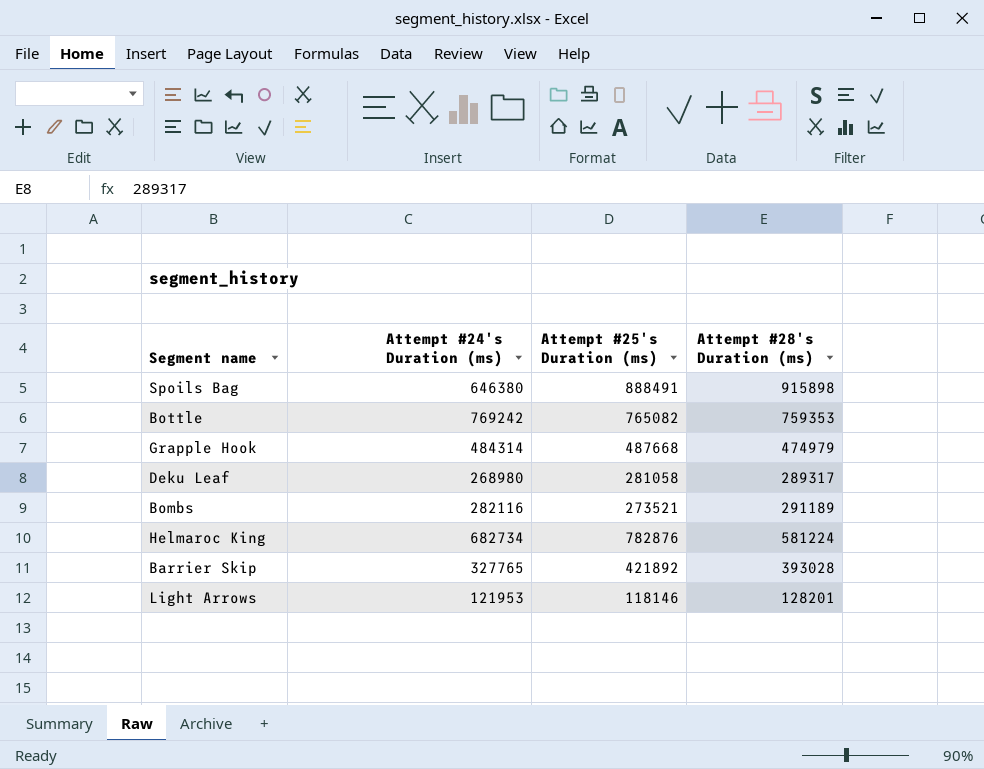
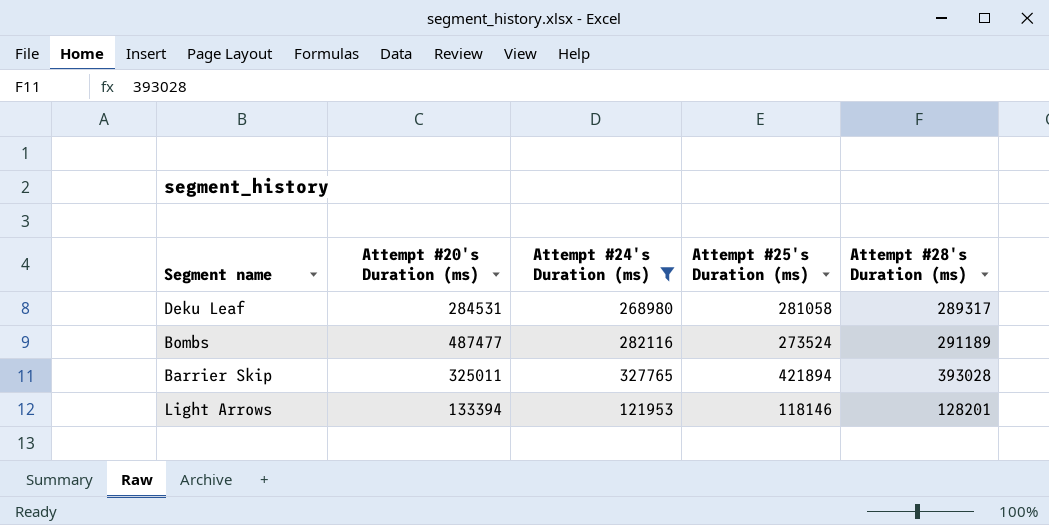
filter: none -> Attempt #24's Duration (ms) <= 327765
column Attempt #20's Duration (ms) | position: none -> 2
Bombs | Attempt #25's Duration (ms): 273521 -> 273524
Barrier Skip | Attempt #25's Duration (ms): 421892 -> 421894

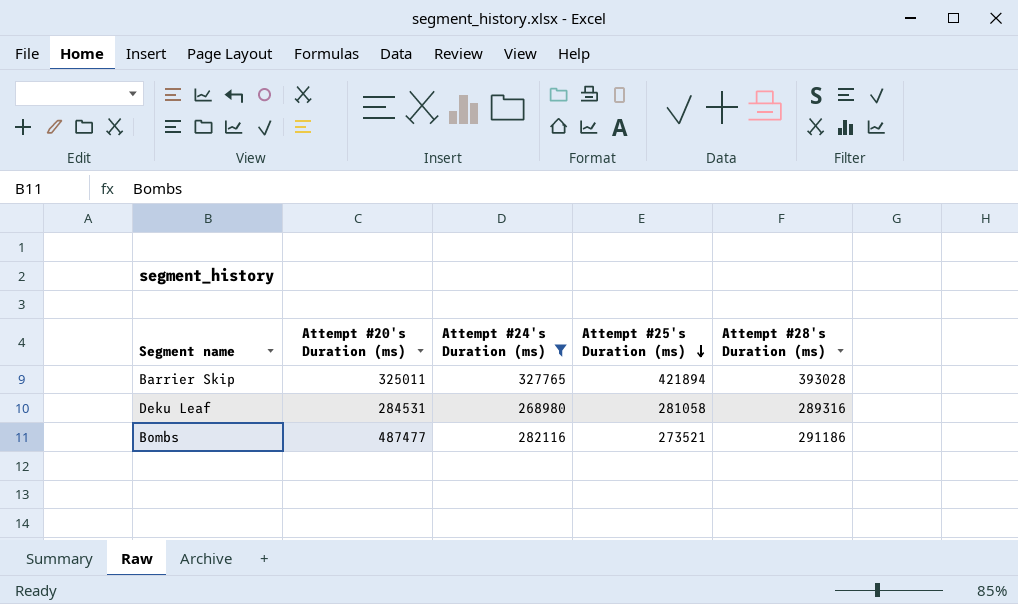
row order: none -> Attempt #25's Duration (ms) descending
row Light Arrows: 133394 | 121953 | 118146 | 128201 -> none
Deku Leaf | Attempt #28's Duration (ms): 289317 -> 289316
Bombs | Attempt #25's Duration (ms): 273524 -> 273521
Bombs | Attempt #28's Duration (ms): 291189 -> 291186

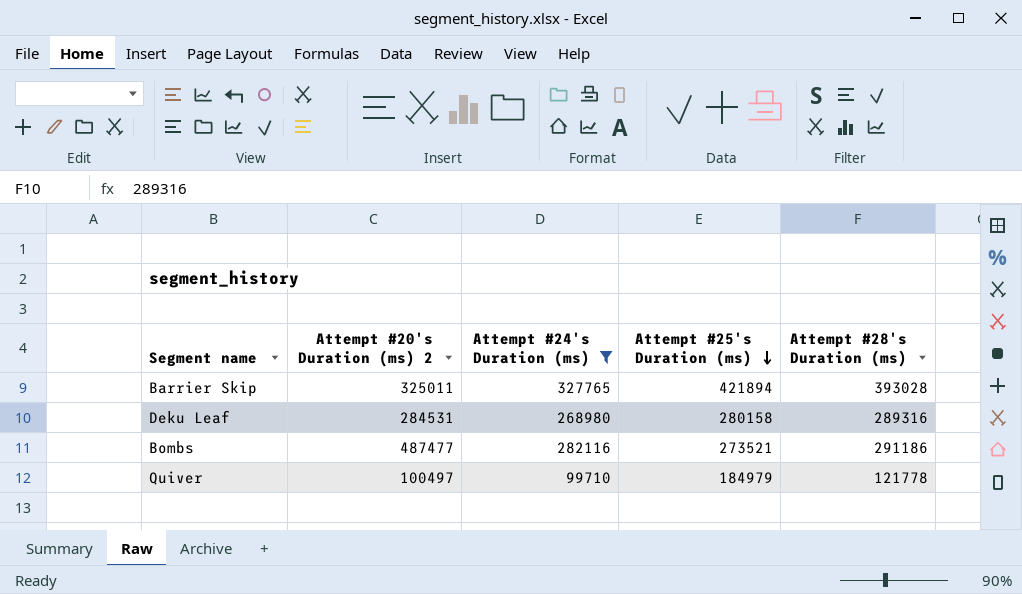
column name: Attempt #20's Duration (ms) -> Attempt #20's Duration (ms) 2
Deku Leaf | Attempt #25's Duration (ms): 281058 -> 280158
row Quiver: none -> 100497 | 99710 | 184979 | 121778

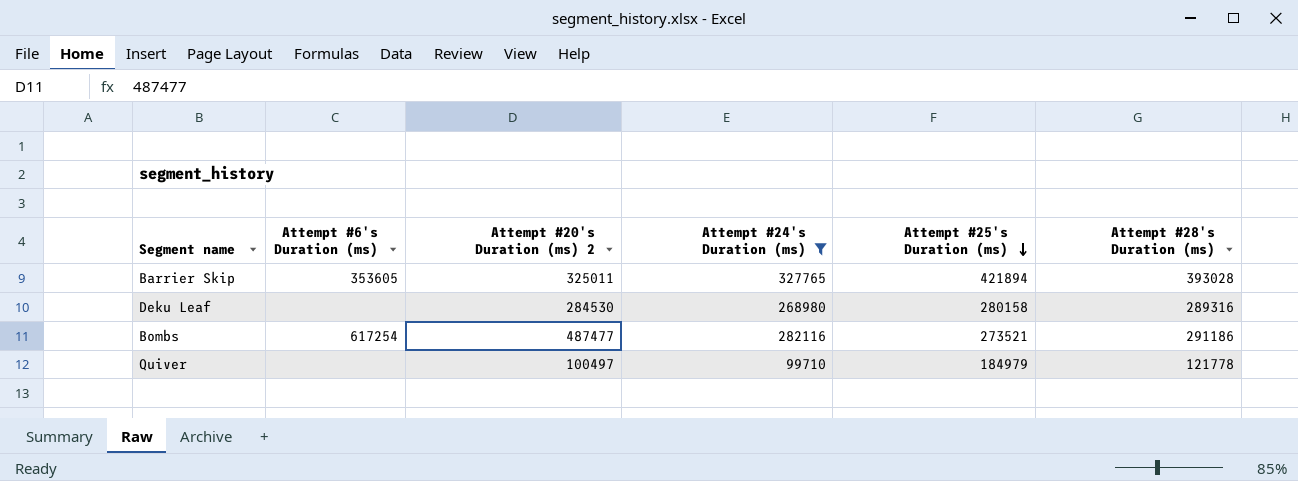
column Attempt #6's Duration (ms) | position: none -> 2
Deku Leaf | Attempt #20's Duration (ms) 2: 284531 -> 284530

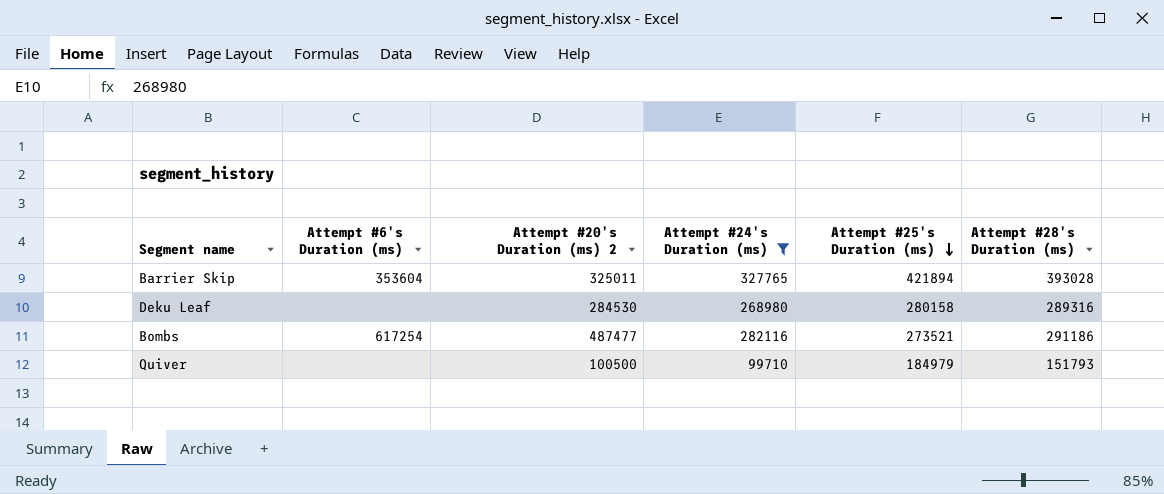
Barrier Skip | Attempt #6's Duration (ms): 353605 -> 353604
Quiver | Attempt #20's Duration (ms) 2: 100497 -> 100500
Quiver | Attempt #28's Duration (ms): 121778 -> 151793

